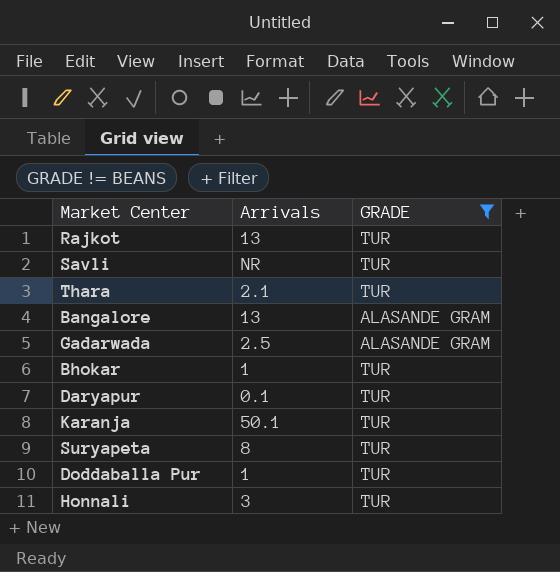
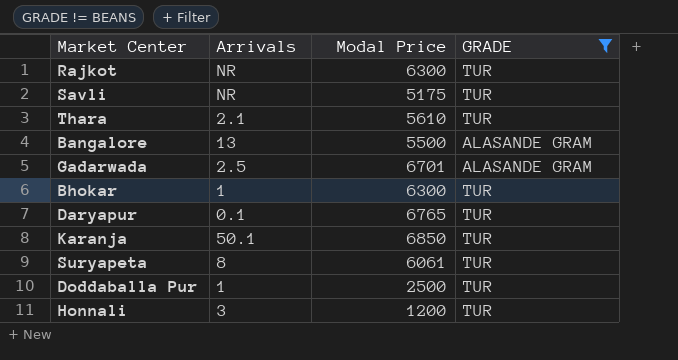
column Modal Price | position: none -> 3
Rajkot | Arrivals: 13 -> NR

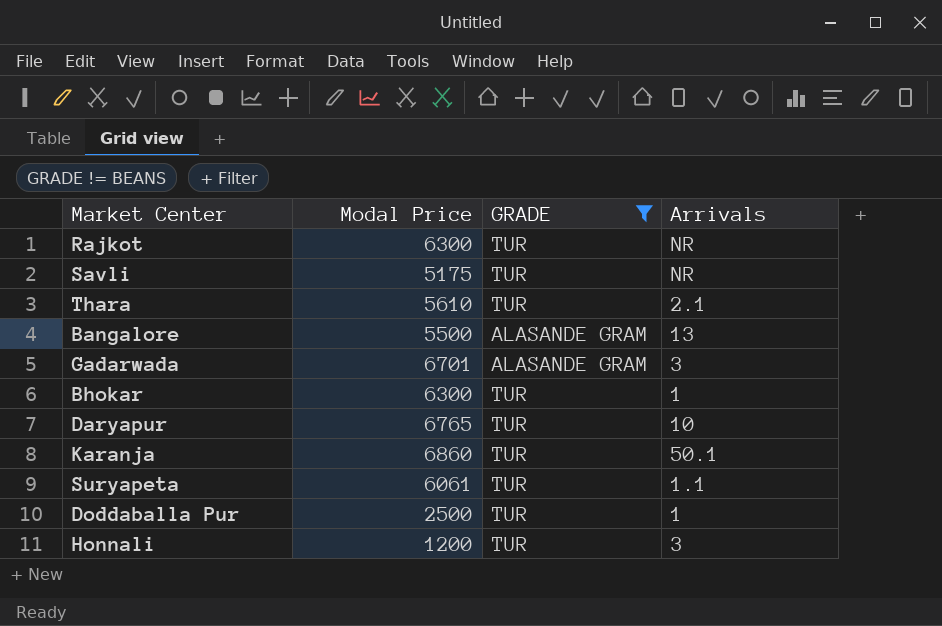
column Arrivals | position: 2 -> 4
Gadarwada | Arrivals: 2.5 -> 3
Daryapur | Arrivals: 0.1 -> 10
Karanja | Modal Price: 6850 -> 6860
Suryapeta | Arrivals: 8 -> 1.1

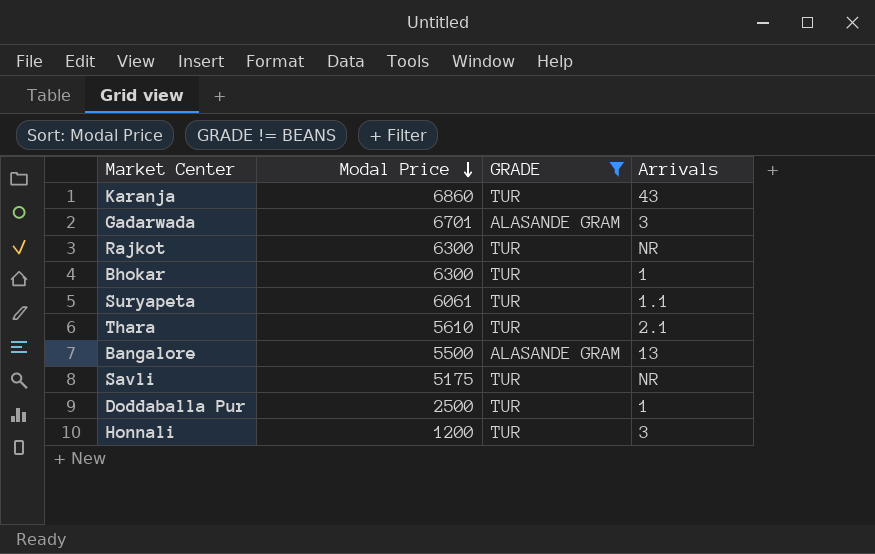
row order: none -> Modal Price descending
row Daryapur: 6765 | TUR | 10 -> none
Karanja | Arrivals: 50.1 -> 43

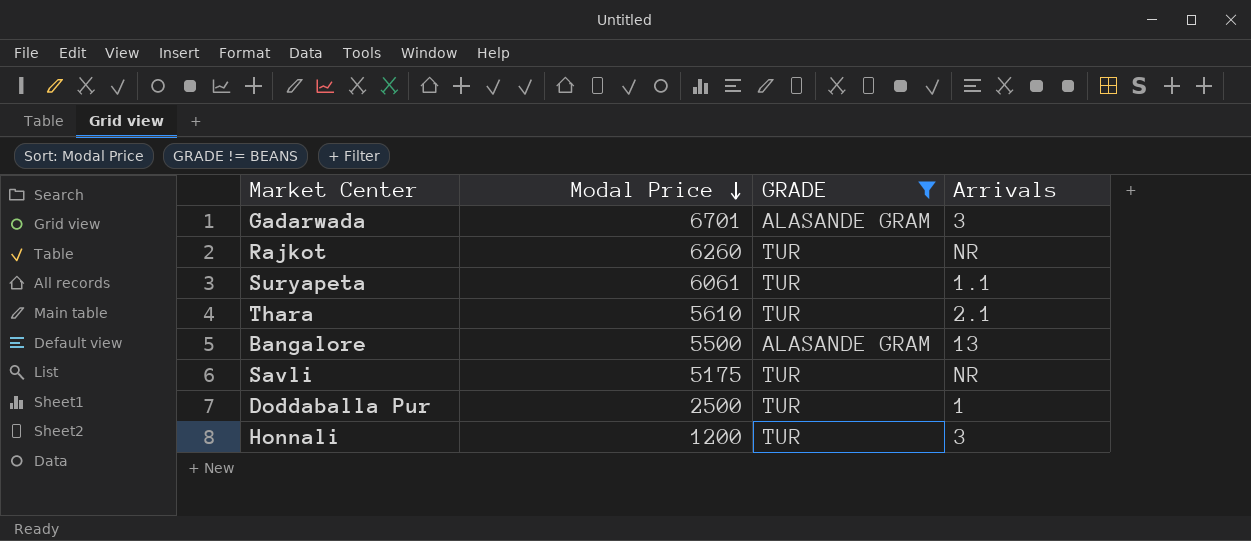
row Karanja: 6860 | TUR | 43 -> none
row Bhokar: 6300 | TUR | 1 -> none
Rajkot | Modal Price: 6300 -> 6260

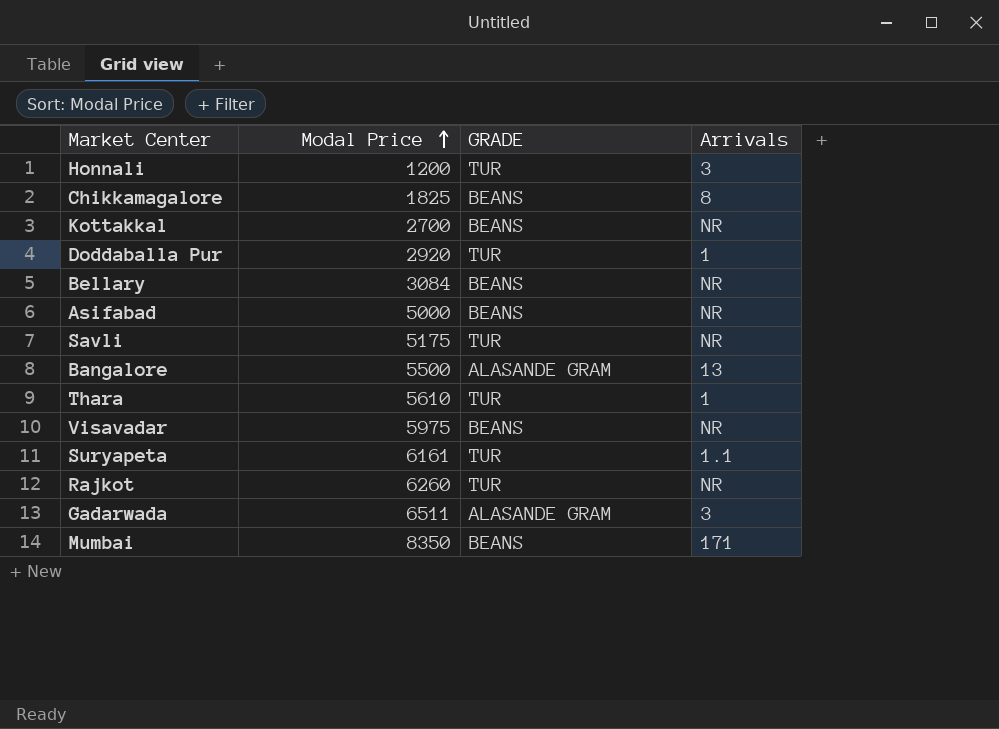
filter: GRADE != BEANS -> none
row order: Modal Price descending -> Modal Price ascending
Doddaballa Pur | Modal Price: 2500 -> 2920
Thara | Arrivals: 2.1 -> 1
Suryapeta | Modal Price: 6061 -> 6161
Gadarwada | Modal Price: 6701 -> 6511

